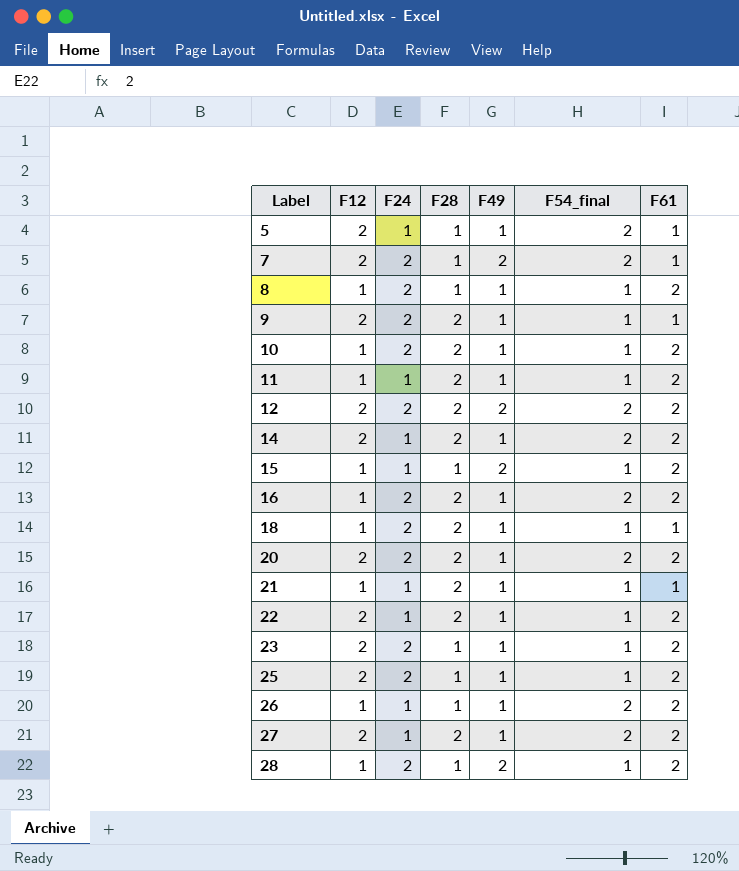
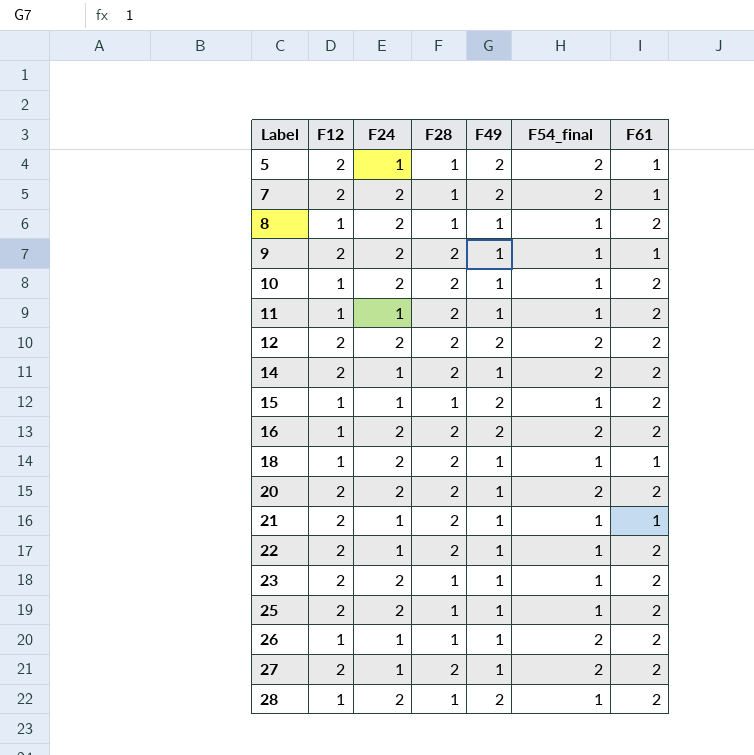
5 | F49: 1 -> 2
16 | F49: 1 -> 2
21 | F12: 1 -> 2

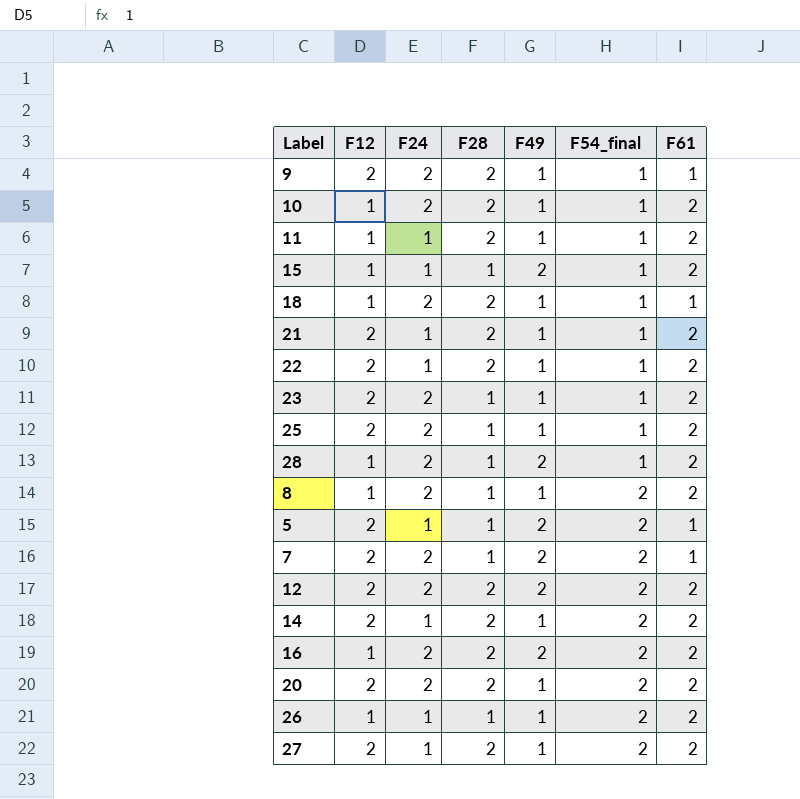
row order: Label ascending -> F54_final ascending
21 | F61: 1 -> 2
8 | F54_final: 1 -> 2

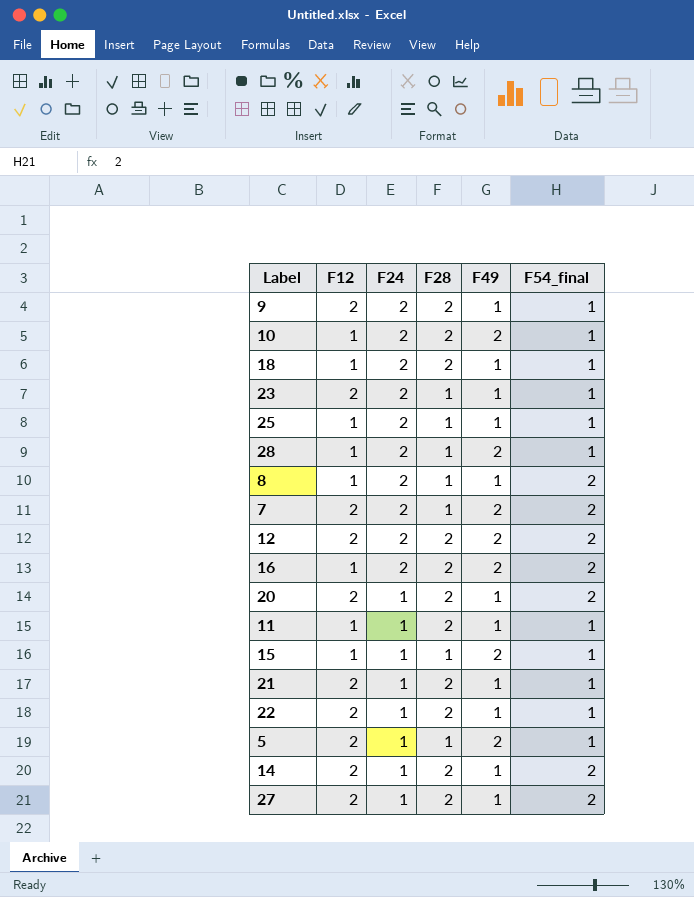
row order: F54_final ascending -> F24 descending
column F61 | position: 7 -> none
row 26: 1 | 1 | 1 | 1 | 2 | 2 -> none
10 | F49: 1 -> 2
25 | F12: 2 -> 1
20 | F24: 2 -> 1
5 | F54_final: 2 -> 1

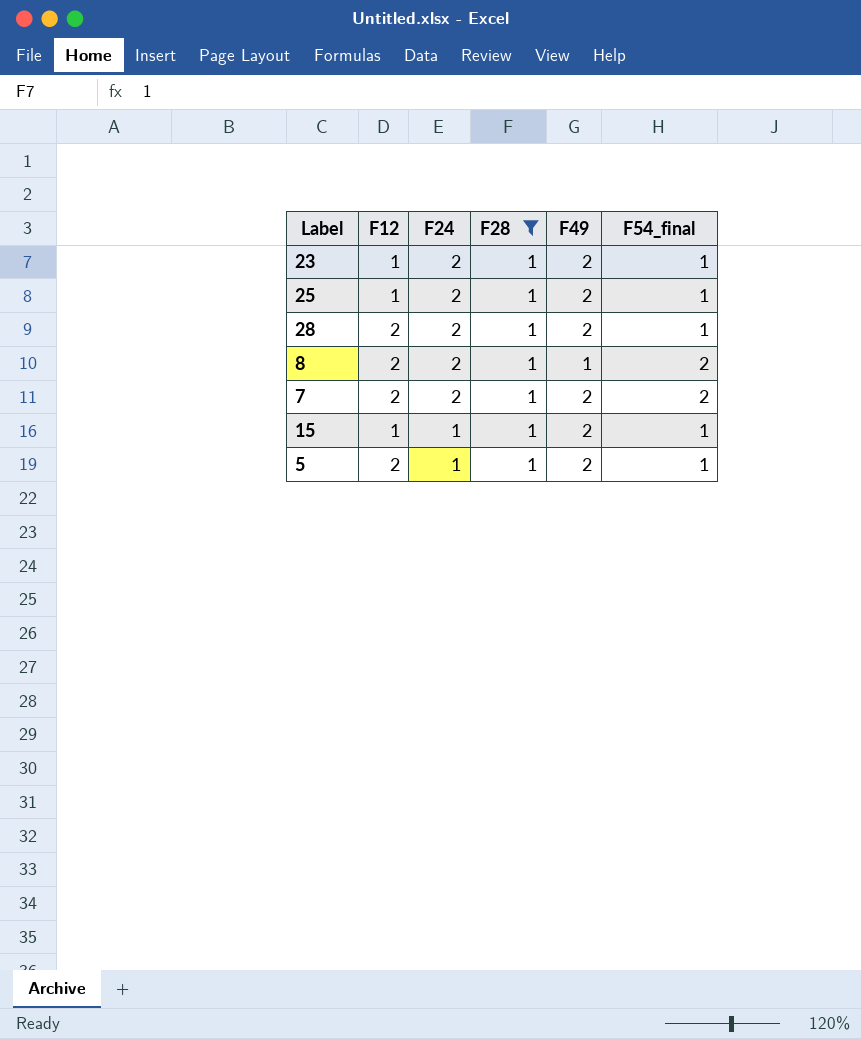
filter: none -> F28 = 1
23 | F12: 2 -> 1
23 | F49: 1 -> 2
25 | F49: 1 -> 2
28 | F12: 1 -> 2
8 | F12: 1 -> 2

